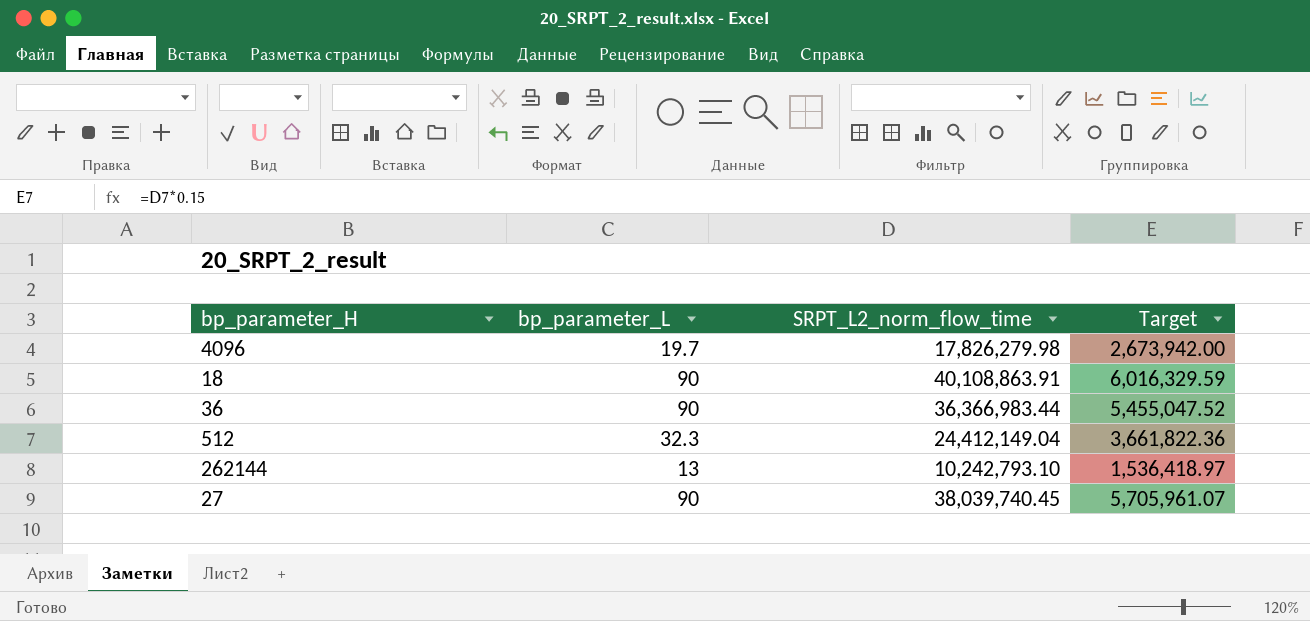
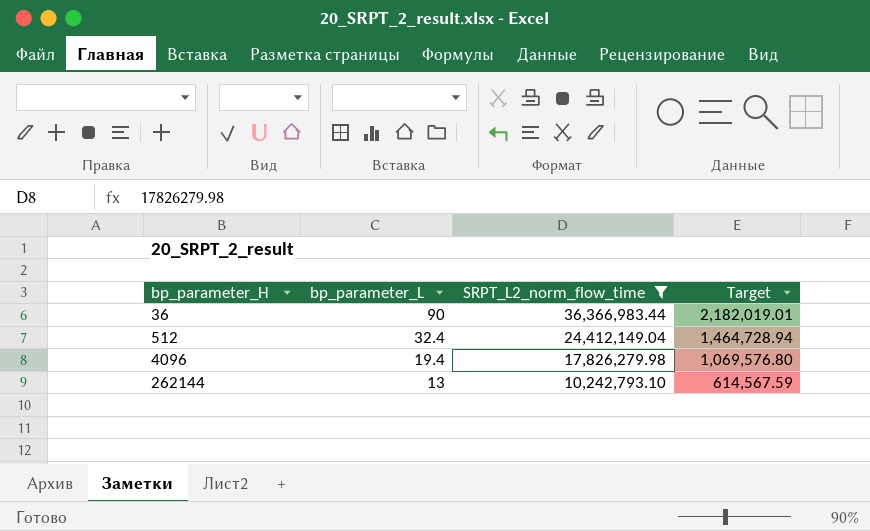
filter: none -> SRPT_L2_norm_flow_time <= 36,366,983.44
row order: none -> bp_parameter_H ascending
column Target | formula: [SRPT_L2_norm_flow_time] * 0.15 -> [SRPT_L2_norm_flow_time] * 0.06
512 | bp_parameter_L: 32.3 -> 32.4
4096 | bp_parameter_L: 19.7 -> 19.4

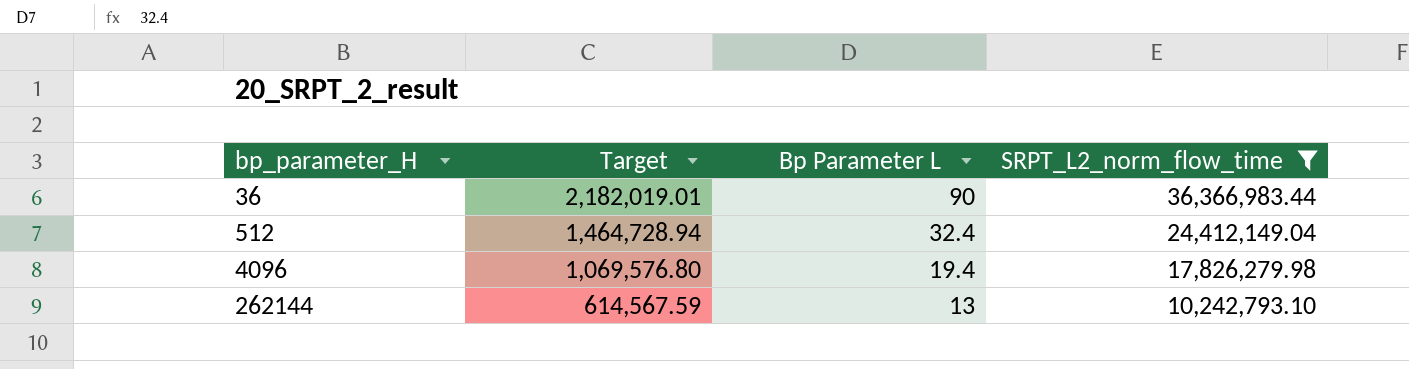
column Target | position: 4 -> 2
column name: bp_parameter_L -> Bp Parameter L

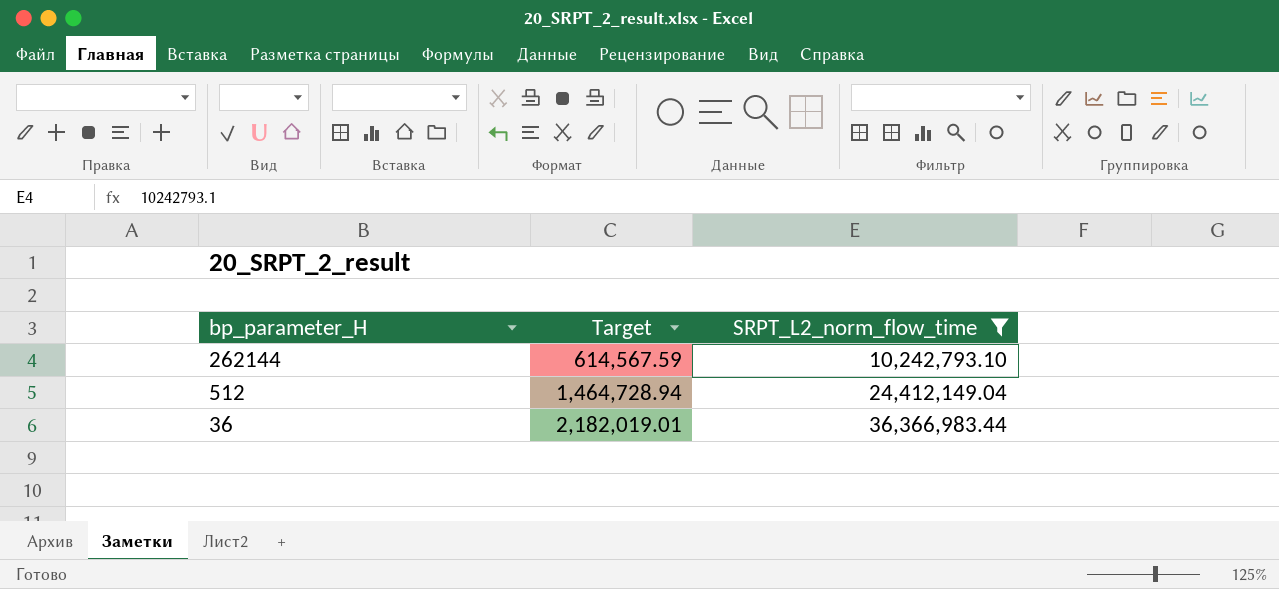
row order: bp_parameter_H ascending -> bp_parameter_H descending
column Bp Parameter L | position: 3 -> none
row 4096: 1,069,576.80 | 19.4 | 17,826,279.98 -> none

